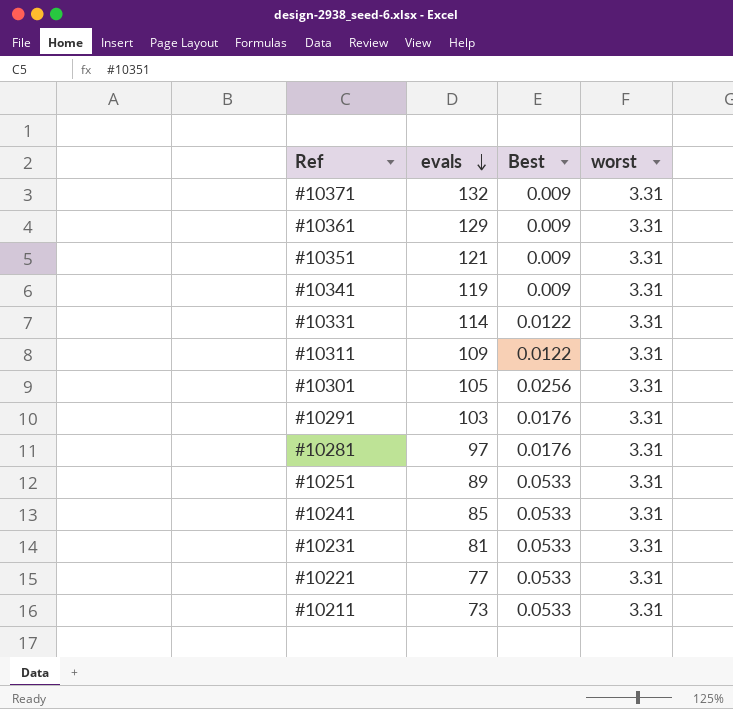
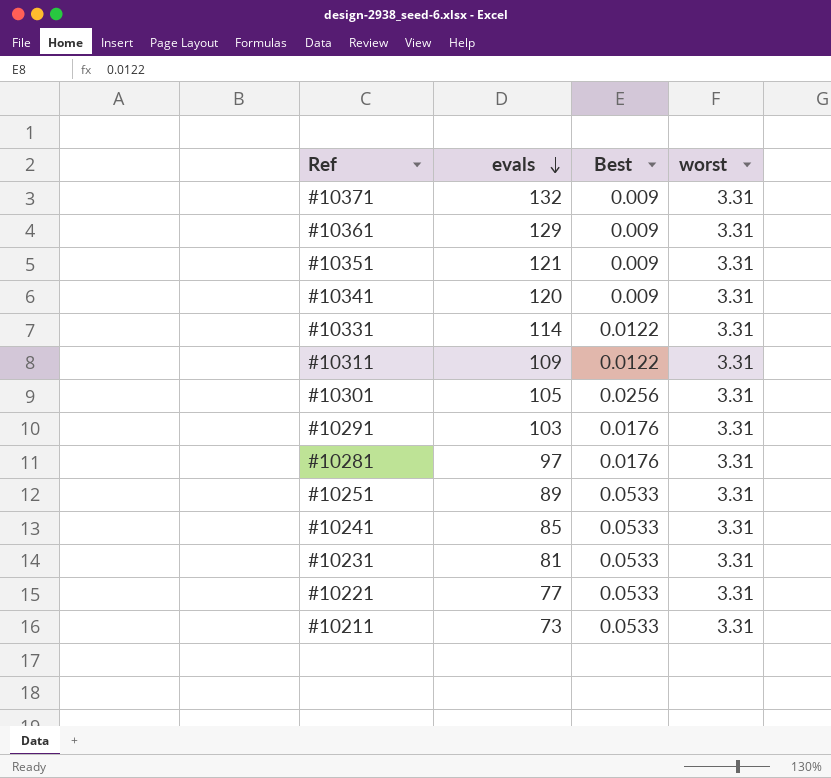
#10341 | evals: 119 -> 120

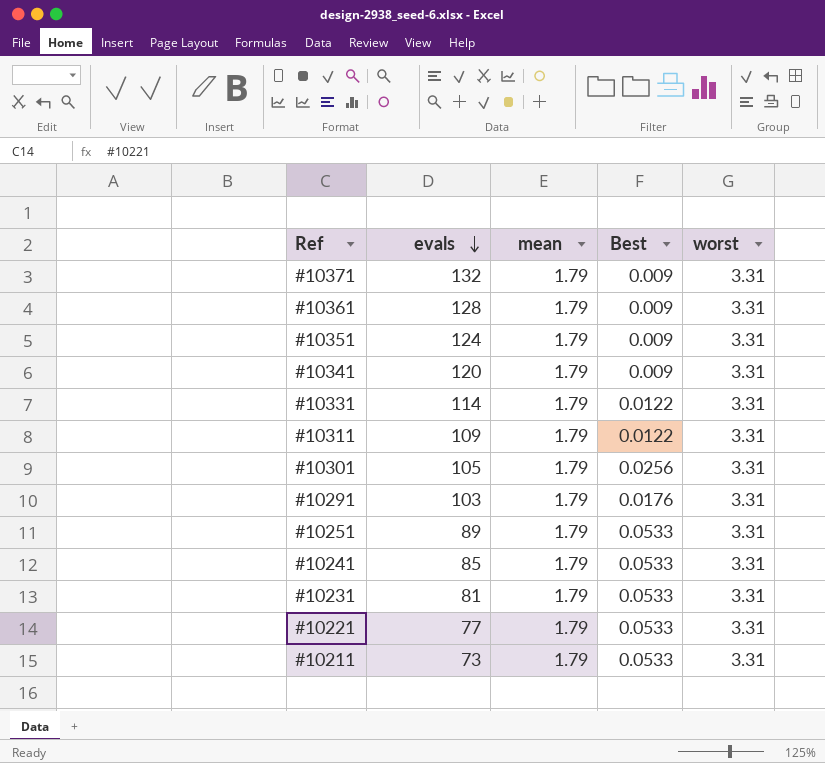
column mean | position: none -> 3
row #10281: 97 | 0.0176 | 3.31 -> none
#10361 | evals: 129 -> 128
#10351 | evals: 121 -> 124

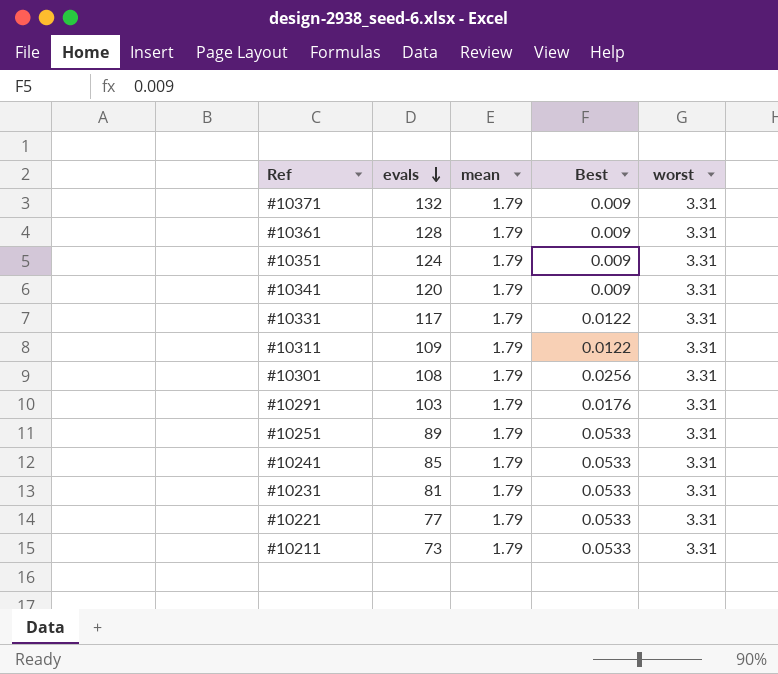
#10331 | evals: 114 -> 117
#10301 | evals: 105 -> 108

